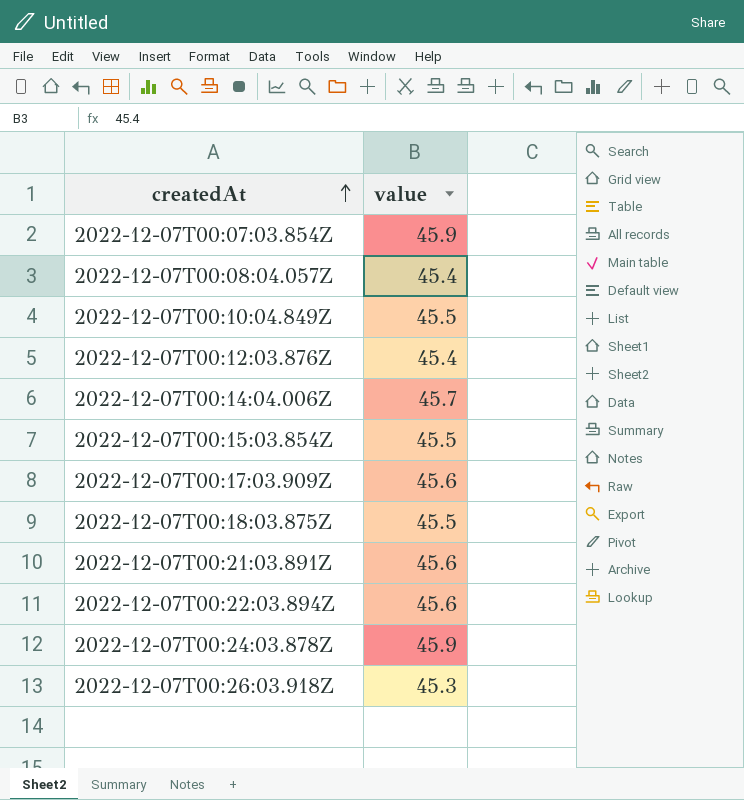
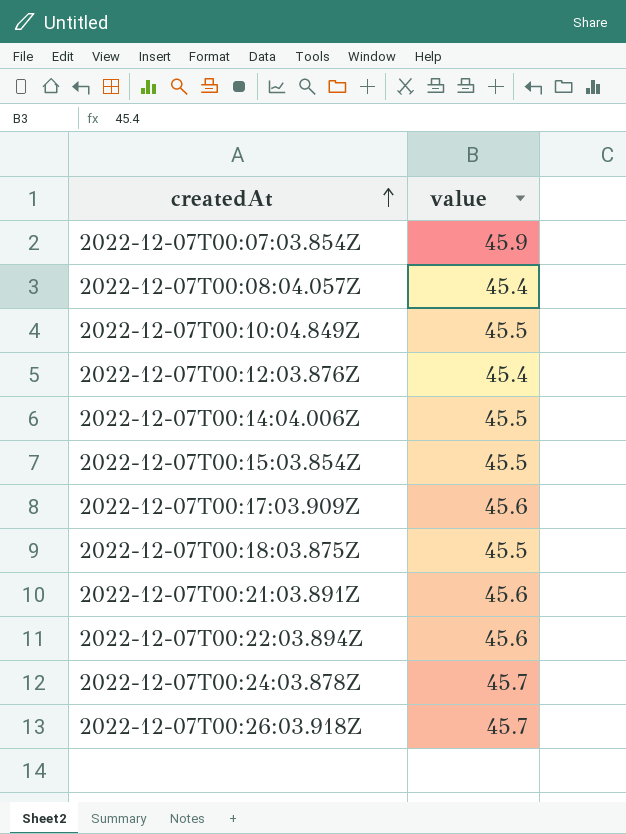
2022-12-07T00:14:04.006Z | value: 45.7 -> 45.5
2022-12-07T00:24:03.878Z | value: 45.9 -> 45.7
2022-12-07T00:26:03.918Z | value: 45.3 -> 45.7

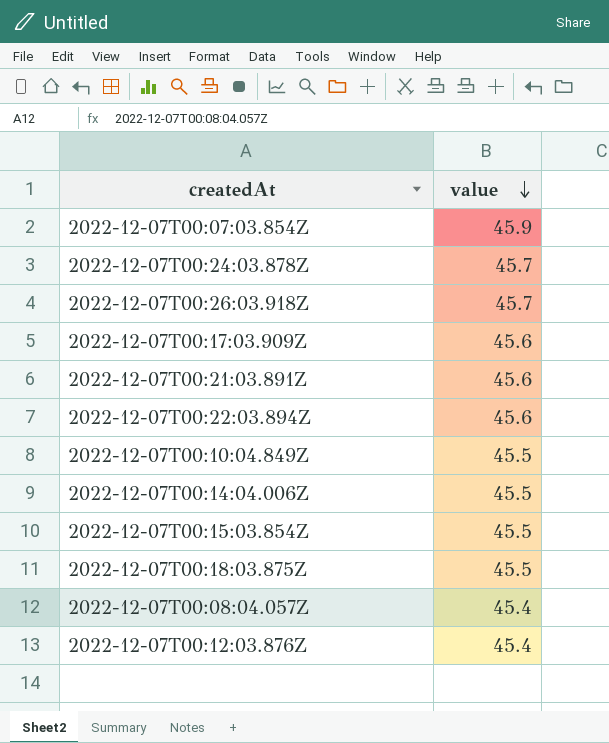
row order: createdAt ascending -> value descending

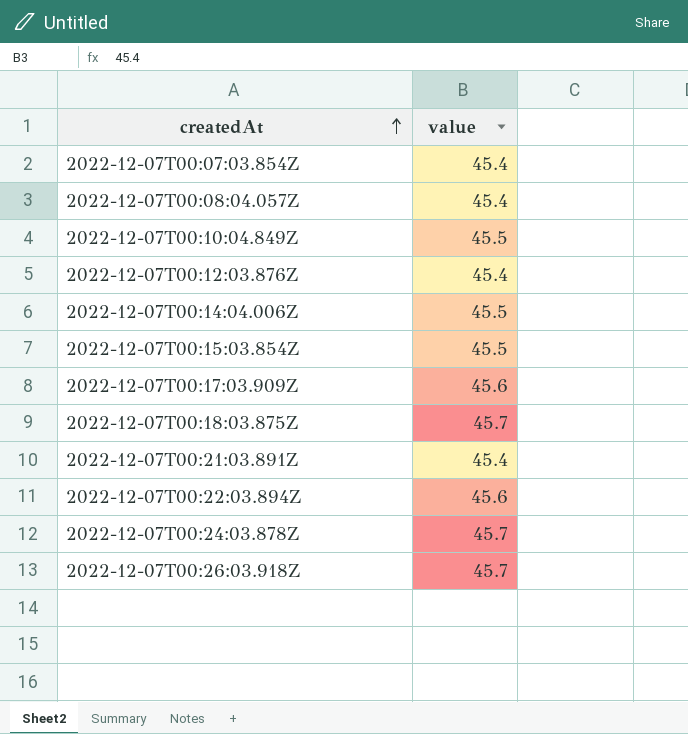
row order: value descending -> createdAt ascending
2022-12-07T00:07:03.854Z | value: 45.9 -> 45.4
2022-12-07T00:18:03.875Z | value: 45.5 -> 45.7
2022-12-07T00:21:03.891Z | value: 45.6 -> 45.4

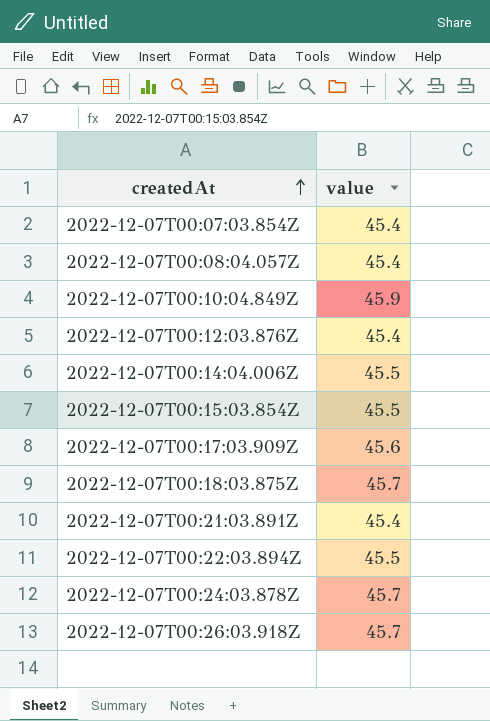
2022-12-07T00:10:04.849Z | value: 45.5 -> 45.9
2022-12-07T00:22:03.894Z | value: 45.6 -> 45.5

